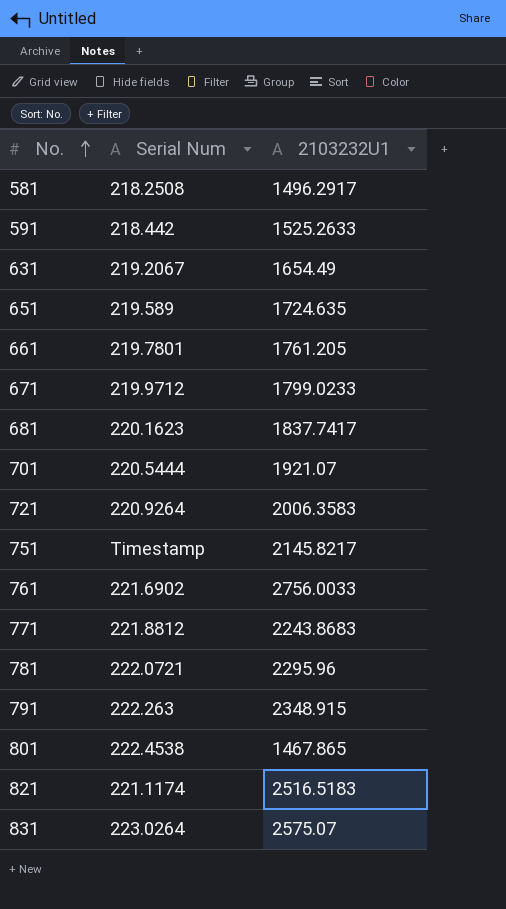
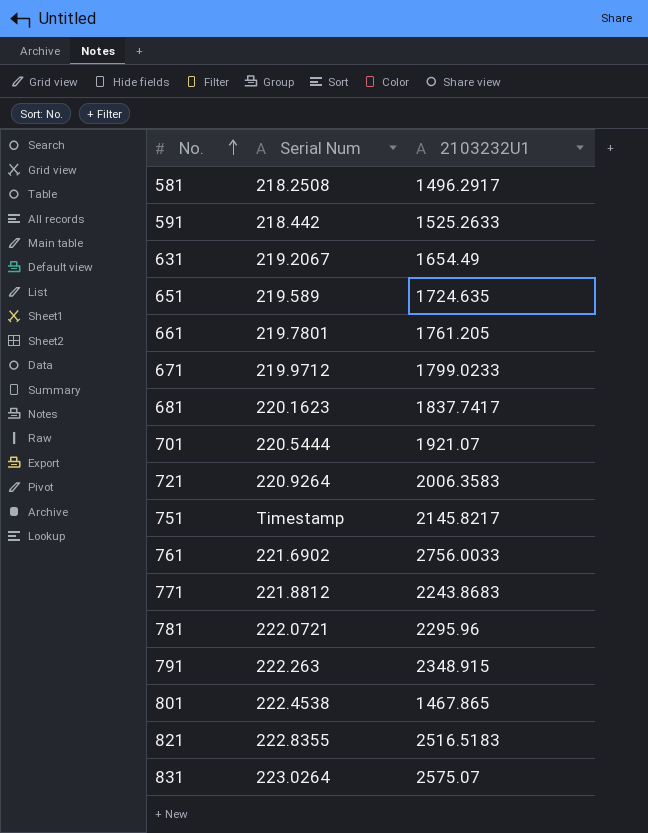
821 | Serial Num: 221.1174 -> 222.8355

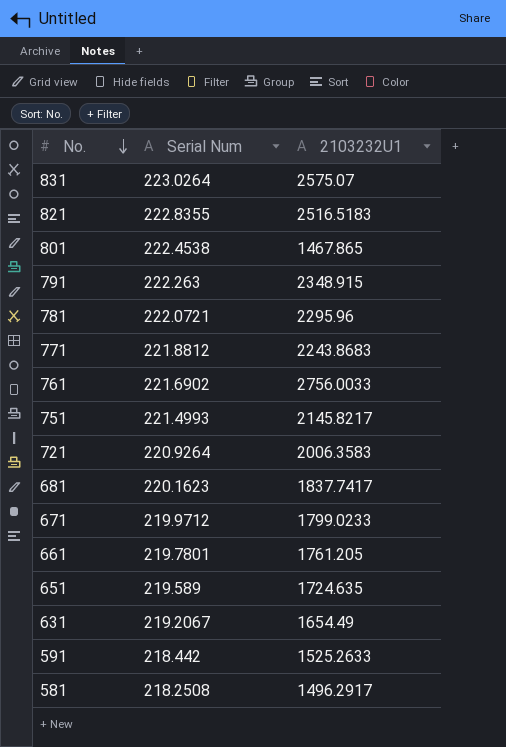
row order: No. ascending -> No. descending
row 701: 220.5444 | 1921.07 -> none
751 | Serial Num: Timestamp -> 221.4993

